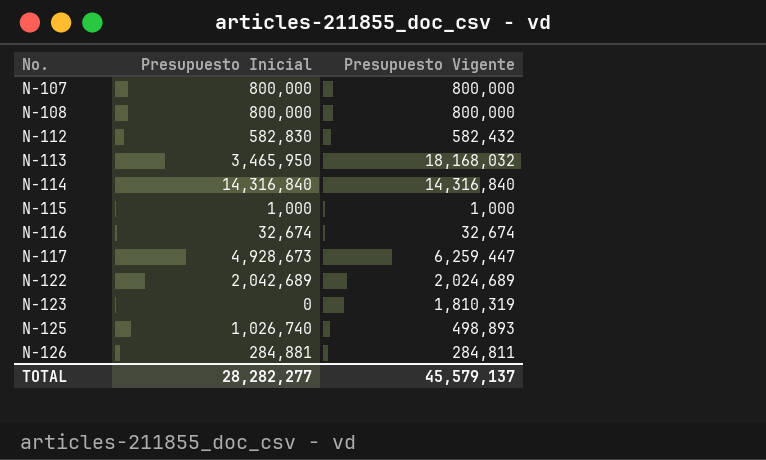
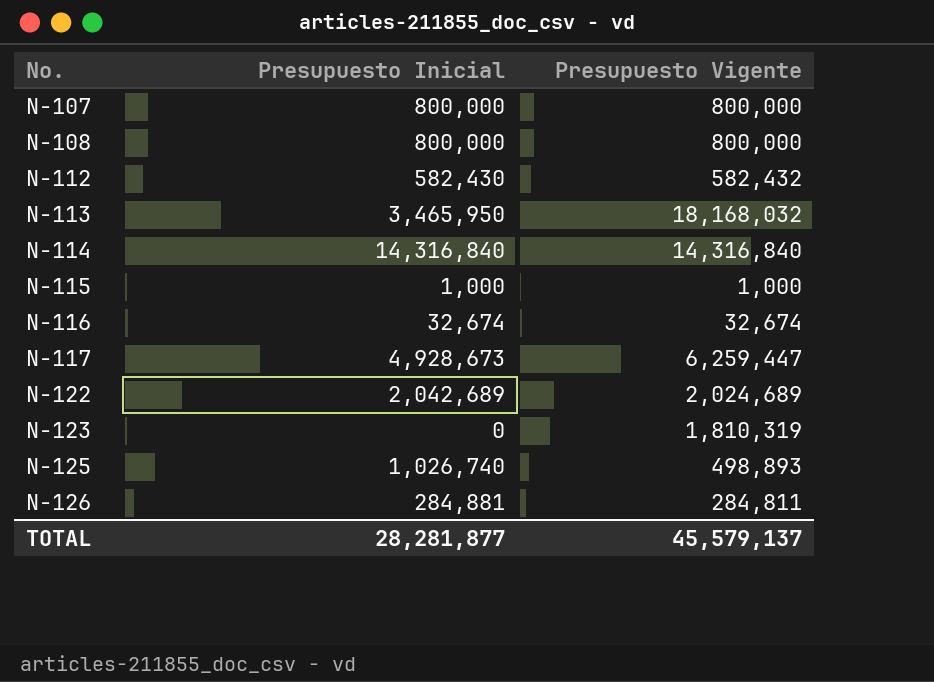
N-112 | Presupuesto Inicial: 582,830 -> 582,430
TOTAL | Presupuesto Inicial: 28,282,277 -> 28,281,877

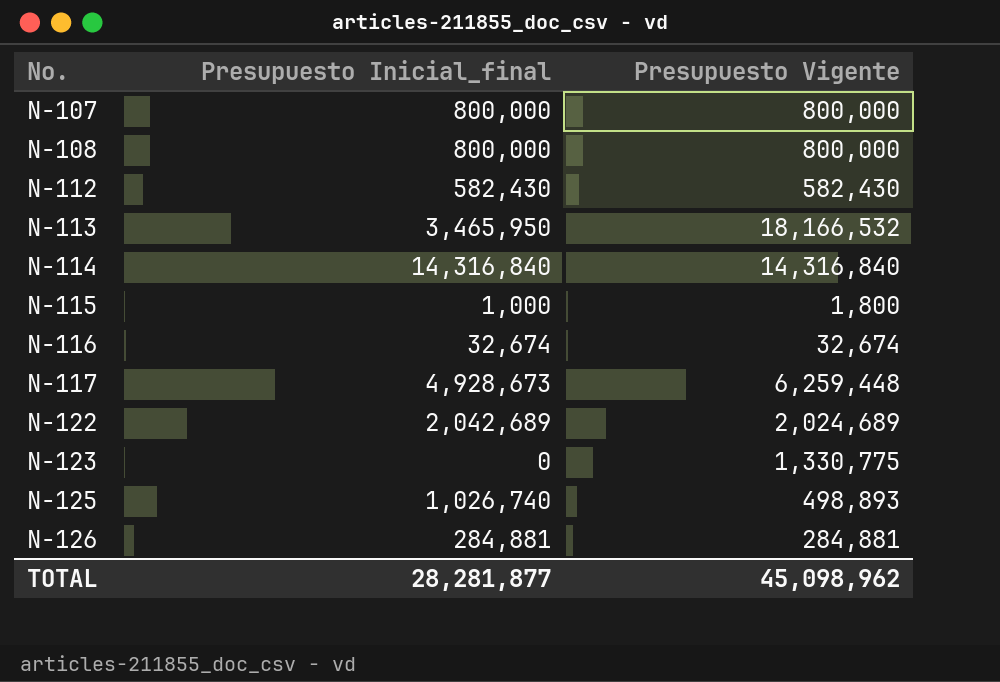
column name: Presupuesto Inicial -> Presupuesto Inicial_final
N-112 | Presupuesto Vigente: 582,432 -> 582,430
N-113 | Presupuesto Vigente: 18,168,032 -> 18,166,532
N-115 | Presupuesto Vigente: 1,000 -> 1,800
N-117 | Presupuesto Vigente: 6,259,447 -> 6,259,448
N-123 | Presupuesto Vigente: 1,810,319 -> 1,330,775
N-126 | Presupuesto Vigente: 284,811 -> 284,881
TOTAL | Presupuesto Vigente: 45,579,137 -> 45,098,962

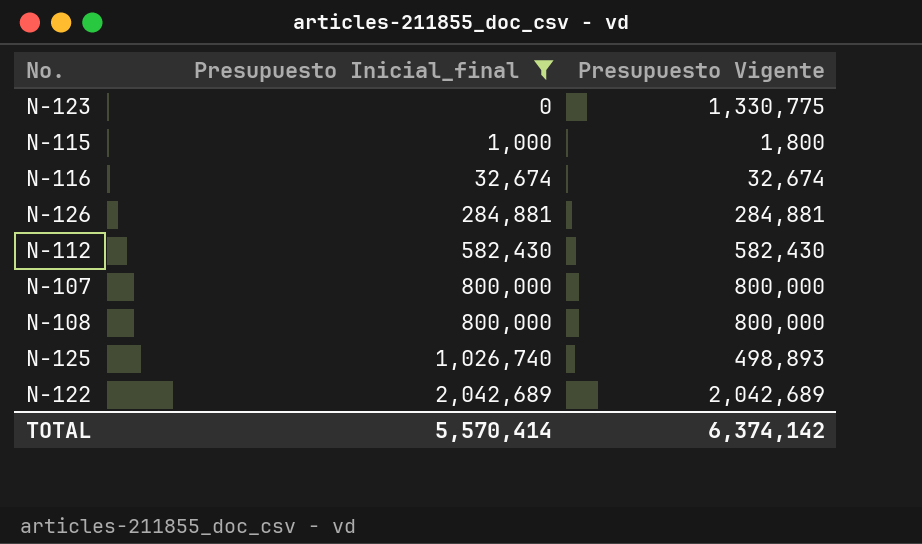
filter: none -> Presupuesto Inicial_final <= 2,042,689
row order: No. ascending -> Presupuesto Inicial_final ascending
N-122 | Presupuesto Vigente: 2,024,689 -> 2,042,689
TOTAL | Presupuesto Inicial_final: 28,281,877 -> 5,570,414
TOTAL | Presupuesto Vigente: 45,098,962 -> 6,374,142

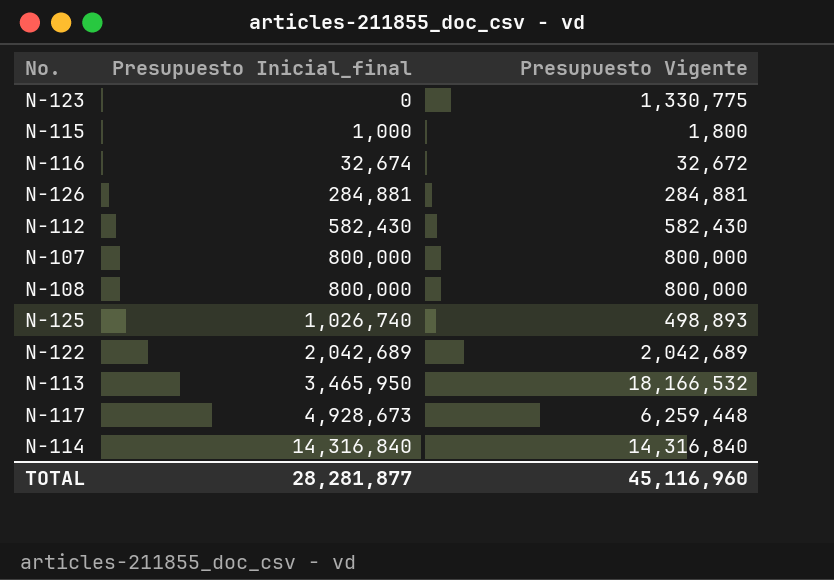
filter: Presupuesto Inicial_final <= 2,042,689 -> none
N-116 | Presupuesto Vigente: 32,674 -> 32,672
TOTAL | Presupuesto Inicial_final: 5,570,414 -> 28,281,877
TOTAL | Presupuesto Vigente: 6,374,142 -> 45,116,960

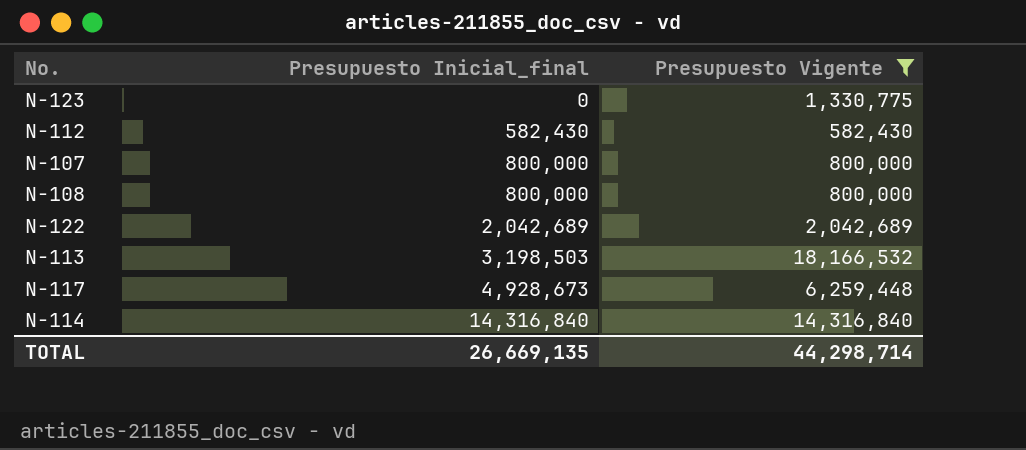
filter: none -> Presupuesto Vigente >= 582,430
N-113 | Presupuesto Inicial_final: 3,465,950 -> 3,198,503
TOTAL | Presupuesto Inicial_final: 28,281,877 -> 26,669,135
TOTAL | Presupuesto Vigente: 45,116,960 -> 44,298,714

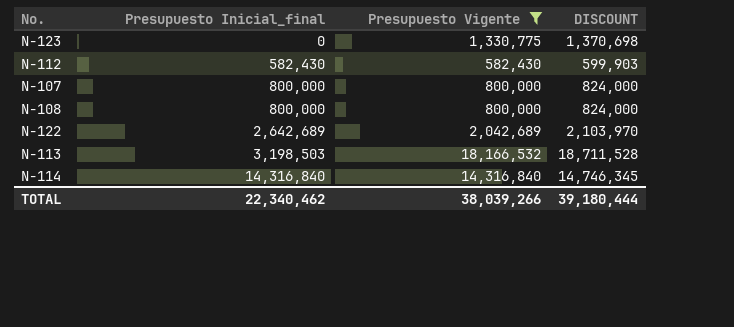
column DISCOUNT | formula: none -> [Presupuesto Vigente] * 1.03
row N-117: 4,928,673 | 6,259,448 -> none
N-122 | Presupuesto Inicial_final: 2,042,689 -> 2,642,689
TOTAL | Presupuesto Inicial_final: 26,669,135 -> 22,340,462
TOTAL | Presupuesto Vigente: 44,298,714 -> 38,039,266

